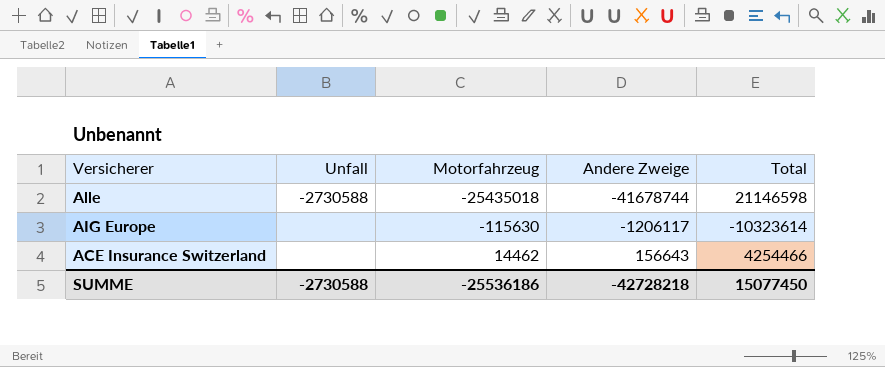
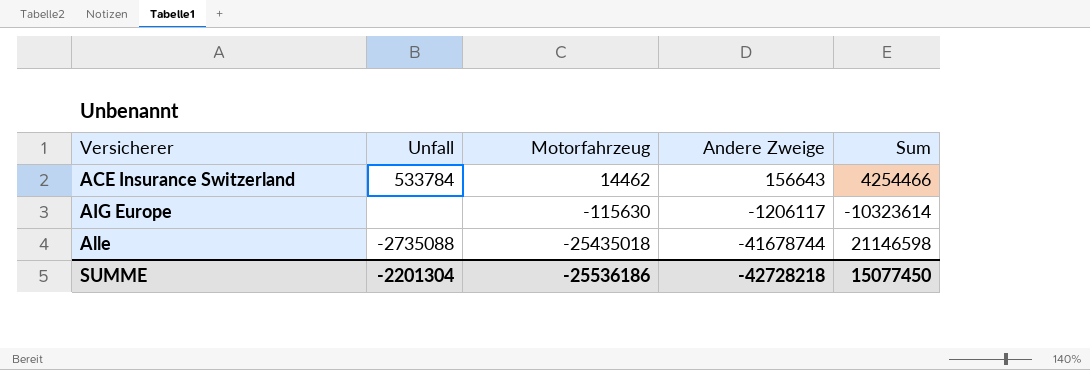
row order: Versicherer descending -> Versicherer ascending
column name: Total -> Sum
ACE Insurance Switzerland | Unfall: none -> 533784
Alle | Unfall: -2730588 -> -2735088
SUMME | Unfall: -2730588 -> -2201304

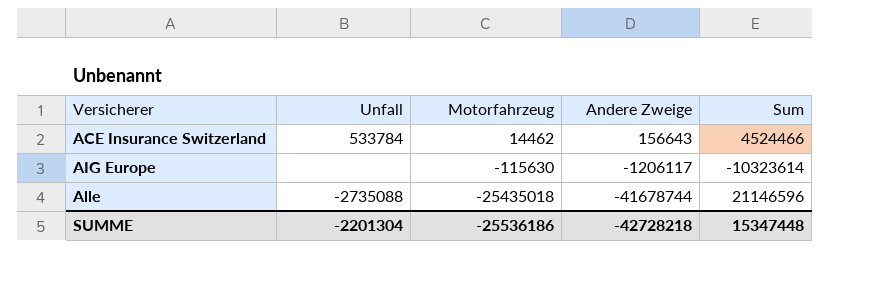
ACE Insurance Switzerland | Sum: 4254466 -> 4524466
Alle | Sum: 21146598 -> 21146596
SUMME | Sum: 15077450 -> 15347448

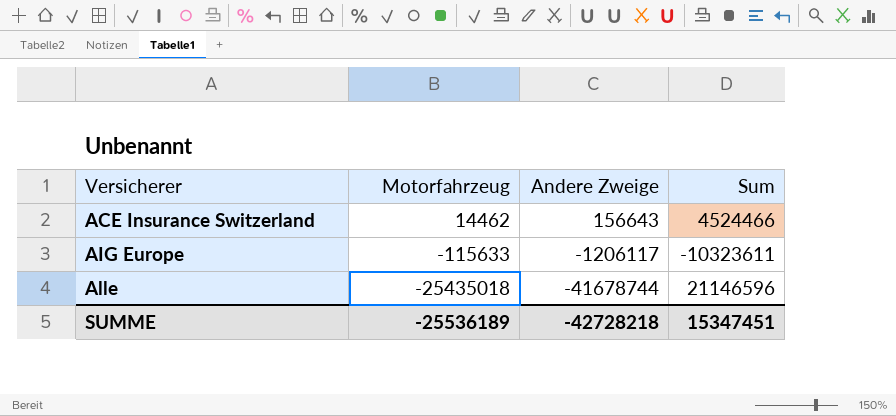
column Unfall | position: 2 -> none
AIG Europe | Motorfahrzeug: -115630 -> -115633
AIG Europe | Sum: -10323614 -> -10323611
SUMME | Motorfahrzeug: -25536186 -> -25536189
SUMME | Sum: 15347448 -> 15347451

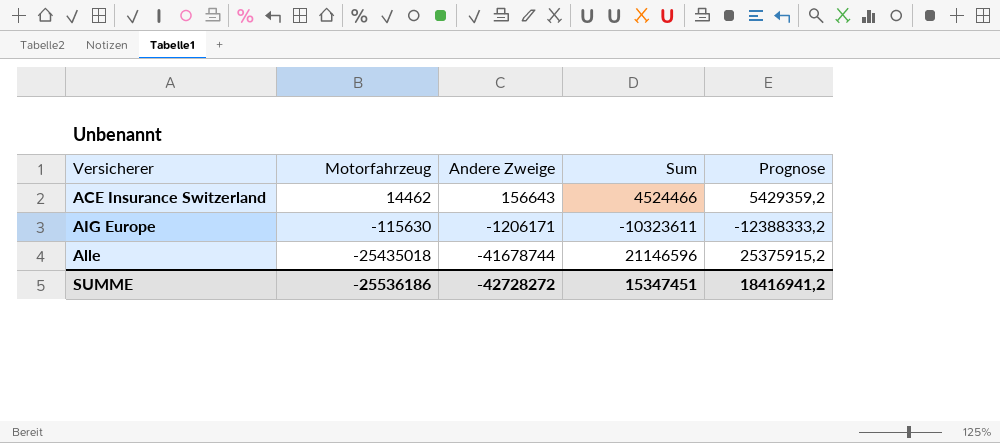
column Prognose | formula: none -> [Sum] * 1,2
AIG Europe | Motorfahrzeug: -115633 -> -115630
AIG Europe | Andere Zweige: -1206117 -> -1206171
SUMME | Motorfahrzeug: -25536189 -> -25536186
SUMME | Andere Zweige: -42728218 -> -42728272

